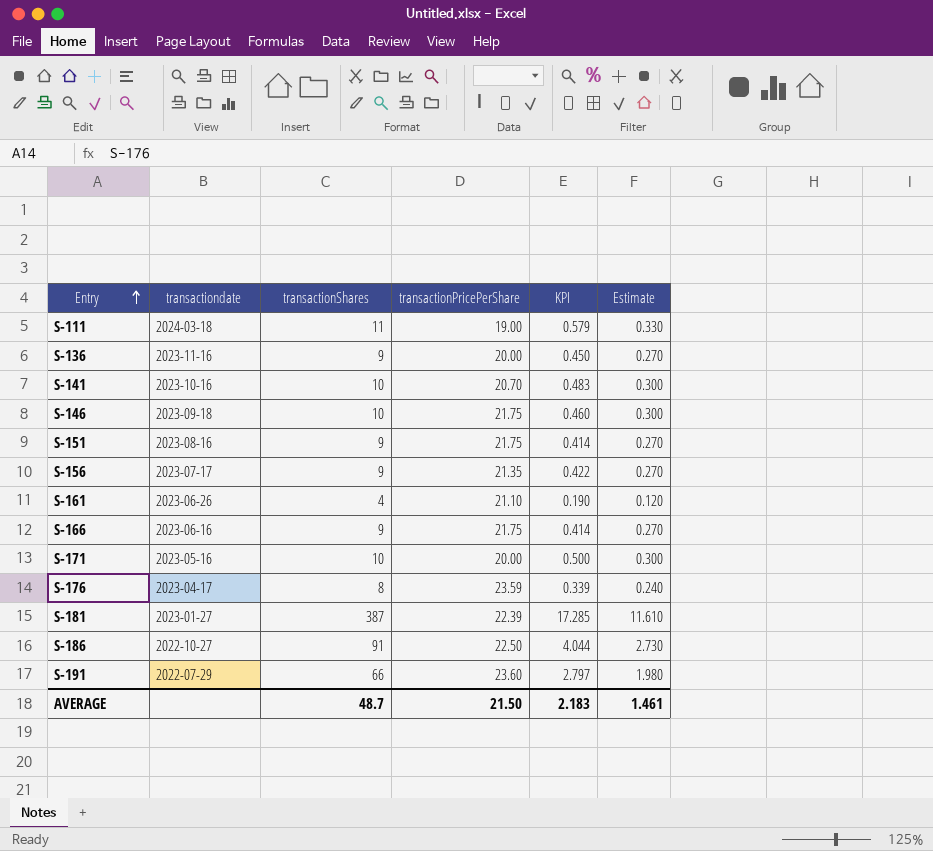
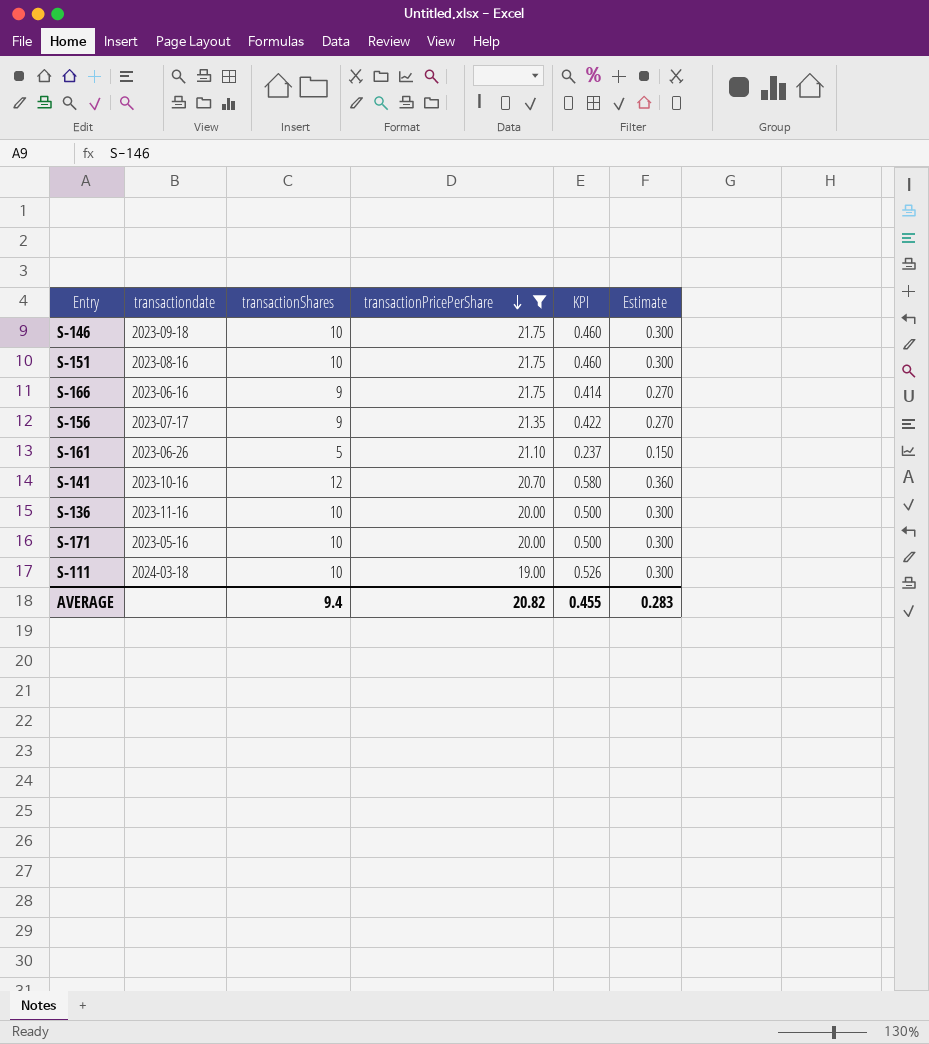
filter: none -> transactionPricePerShare <= 21.75
row order: Entry ascending -> transactionPricePerShare descending
S-151 | transactionShares: 9 -> 10
S-151 | KPI: 0.414 -> 0.460
S-151 | Estimate: 0.270 -> 0.300
S-161 | transactionShares: 4 -> 5
S-161 | KPI: 0.190 -> 0.237
S-161 | Estimate: 0.120 -> 0.150
S-141 | transactionShares: 10 -> 12
S-141 | KPI: 0.483 -> 0.580
S-141 | Estimate: 0.300 -> 0.360
S-136 | transactionShares: 9 -> 10
S-136 | KPI: 0.450 -> 0.500
S-136 | Estimate: 0.270 -> 0.300
S-111 | transactionShares: 11 -> 10
S-111 | KPI: 0.579 -> 0.526
S-111 | Estimate: 0.330 -> 0.300
AVERAGE | transactionShares: 48.7 -> 9.4
AVERAGE | transactionPricePerShare: 21.50 -> 20.82
AVERAGE | KPI: 2.183 -> 0.455
AVERAGE | Estimate: 1.461 -> 0.283

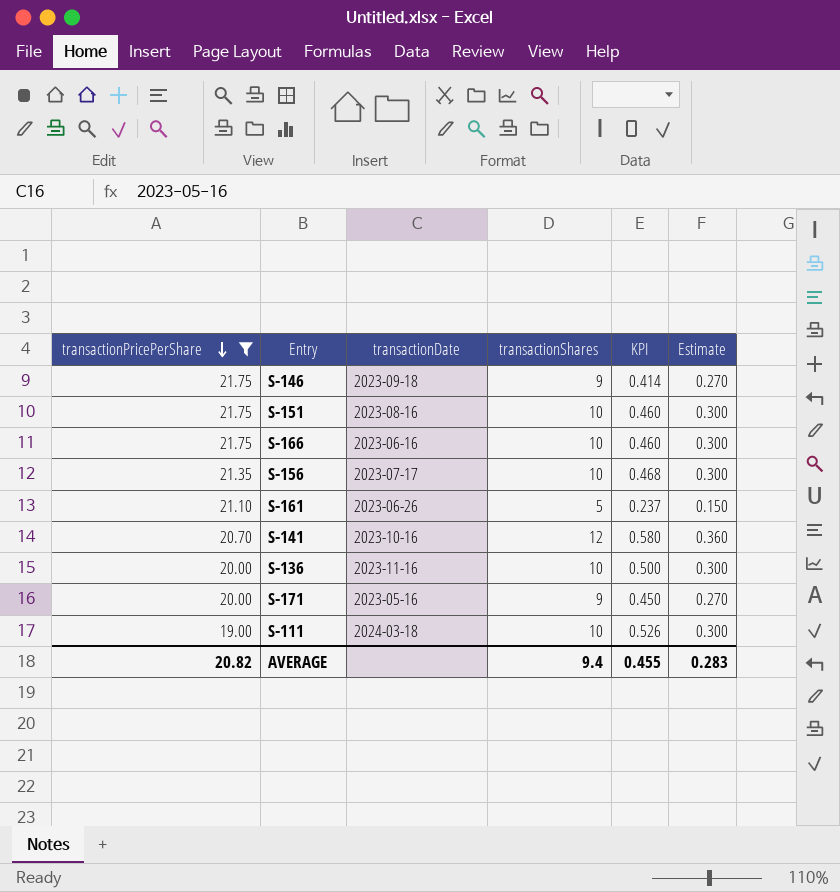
column transactionPricePerShare | position: 4 -> 1
column name: transactiondate -> transactionDate
S-146 | transactionShares: 10 -> 9
S-146 | KPI: 0.460 -> 0.414
S-146 | Estimate: 0.300 -> 0.270
S-166 | transactionShares: 9 -> 10
S-166 | KPI: 0.414 -> 0.460
S-166 | Estimate: 0.270 -> 0.300
S-156 | transactionShares: 9 -> 10
S-156 | KPI: 0.422 -> 0.468
S-156 | Estimate: 0.270 -> 0.300
S-171 | transactionShares: 10 -> 9
S-171 | KPI: 0.500 -> 0.450
S-171 | Estimate: 0.300 -> 0.270

